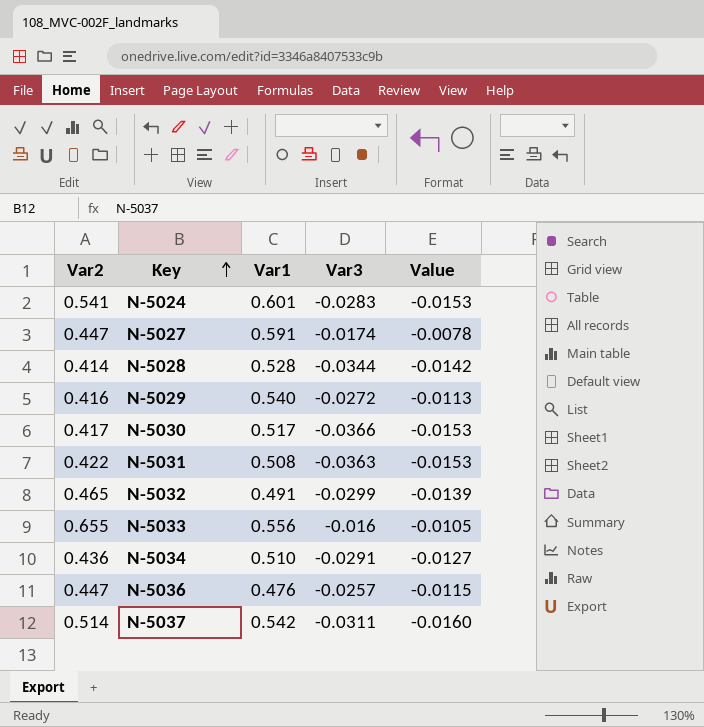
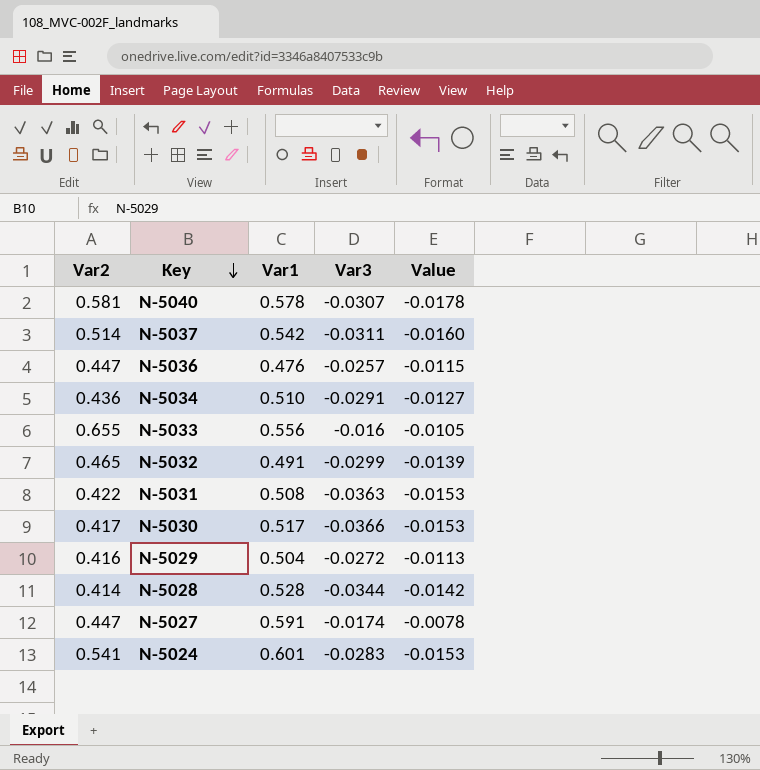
row order: Key ascending -> Key descending
row N-5040: none -> 0.581 | 0.578 | -0.0307 | -0.0178
N-5029 | Var1: 0.540 -> 0.504

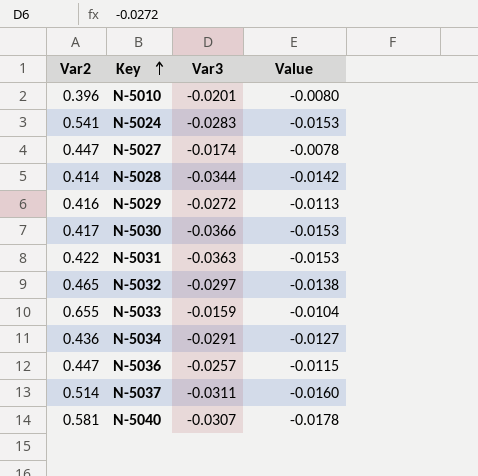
row order: Key descending -> Key ascending
column Var1 | position: 3 -> none
row N-5010: none -> 0.396 | -0.0201 | -0.0080
N-5032 | Var3: -0.0299 -> -0.0297
N-5032 | Value: -0.0139 -> -0.0138
N-5033 | Var3: -0.016 -> -0.0159
N-5033 | Value: -0.0105 -> -0.0104

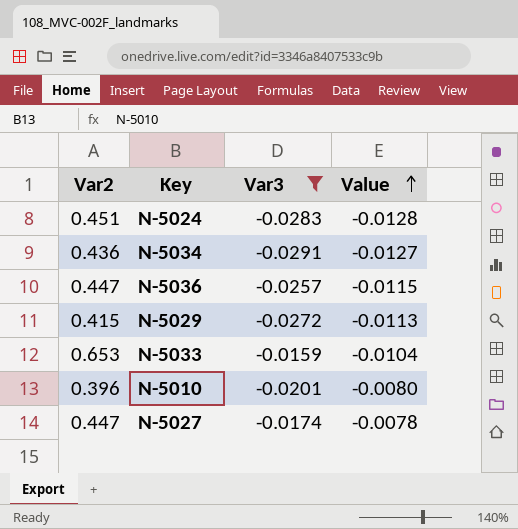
filter: none -> Var3 >= -0.0291
row order: Key ascending -> Value ascending
N-5024 | Var2: 0.541 -> 0.451
N-5024 | Value: -0.0153 -> -0.0128
N-5029 | Var2: 0.416 -> 0.415
N-5033 | Var2: 0.655 -> 0.653

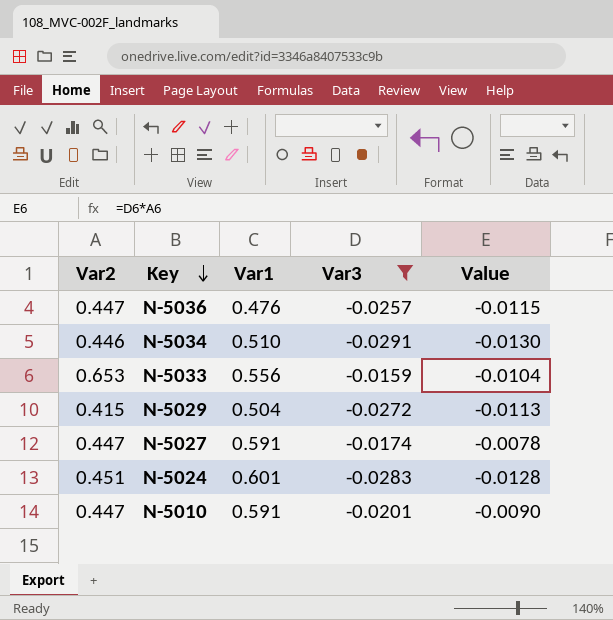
row order: Value ascending -> Key descending
column Var1 | position: none -> 3
N-5034 | Var2: 0.436 -> 0.446
N-5034 | Value: -0.0127 -> -0.0130
N-5010 | Var2: 0.396 -> 0.447
N-5010 | Value: -0.0080 -> -0.0090

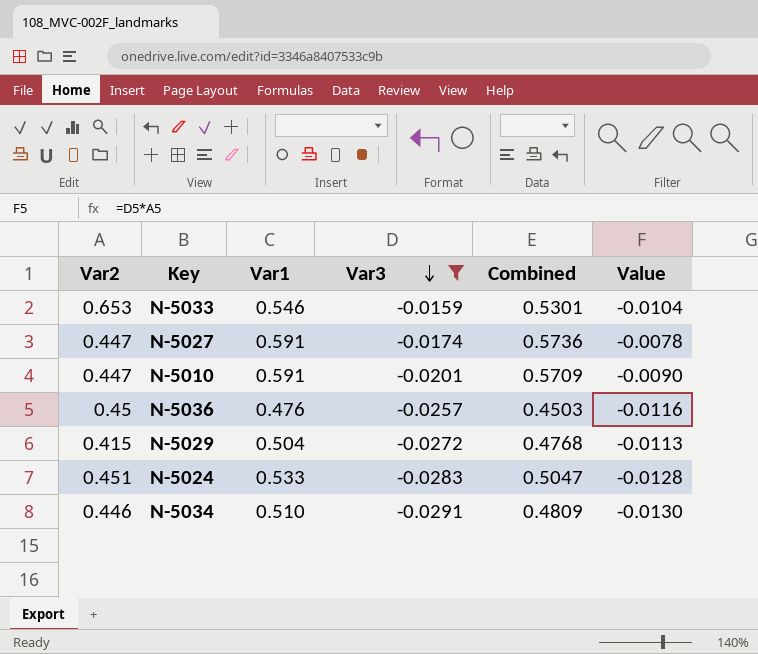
row order: Key descending -> Var3 descending
column Combined | formula: none -> [Var1] + [Var3]
N-5033 | Var1: 0.556 -> 0.546
N-5036 | Var2: 0.447 -> 0.45
N-5036 | Value: -0.0115 -> -0.0116
N-5024 | Var1: 0.601 -> 0.533

